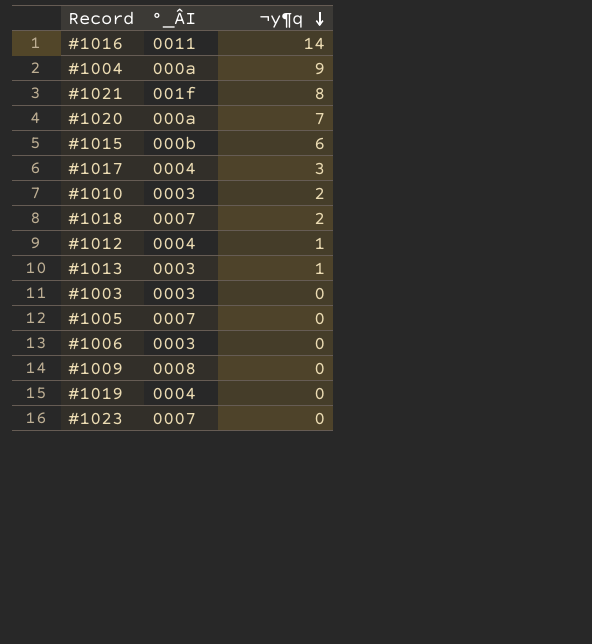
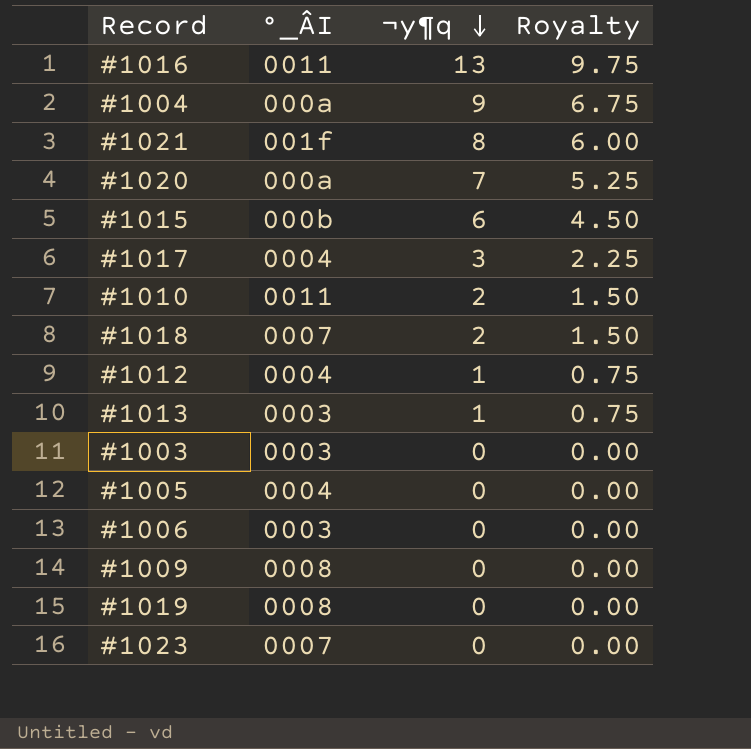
column Royalty | formula: none -> [¬y¶q] * 0.75
#1016 | ¬y¶q: 14 -> 13
#1010 | °_ÂI: 0003 -> 0011
#1005 | °_ÂI: 0007 -> 0004
#1019 | °_ÂI: 0004 -> 0008

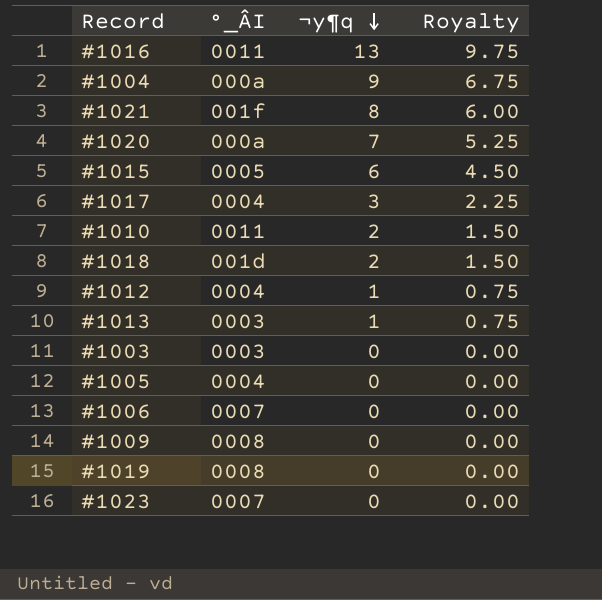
#1015 | °_ÂI: 000b -> 0005
#1018 | °_ÂI: 0007 -> 001d
#1006 | °_ÂI: 0003 -> 0007

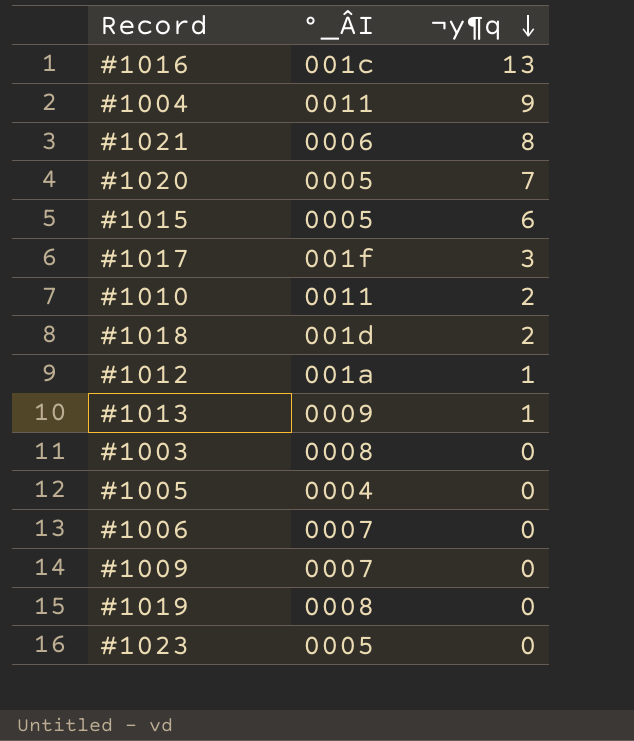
column Royalty | formula: [¬y¶q] * 0.75 -> none
#1016 | °_ÂI: 0011 -> 001c
#1004 | °_ÂI: 000a -> 0011
#1021 | °_ÂI: 001f -> 0006
#1020 | °_ÂI: 000a -> 0005
#1017 | °_ÂI: 0004 -> 001f
#1012 | °_ÂI: 0004 -> 001a
#1013 | °_ÂI: 0003 -> 0009
#1003 | °_ÂI: 0003 -> 0008
#1009 | °_ÂI: 0008 -> 0007
#1023 | °_ÂI: 0007 -> 0005

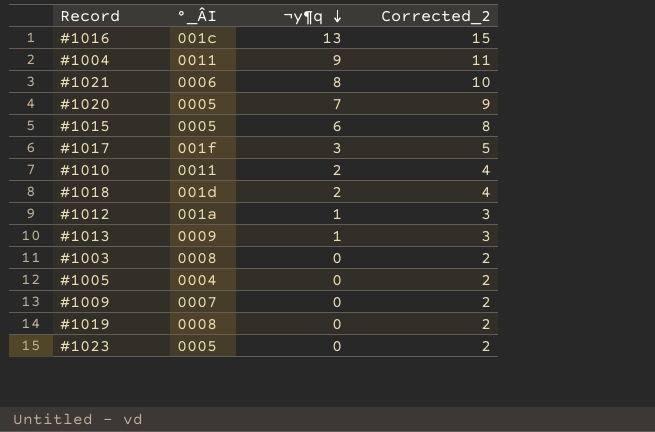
column Corrected_2 | formula: none -> [¬y¶q] + 2
row #1006: 0007 | 0 -> none

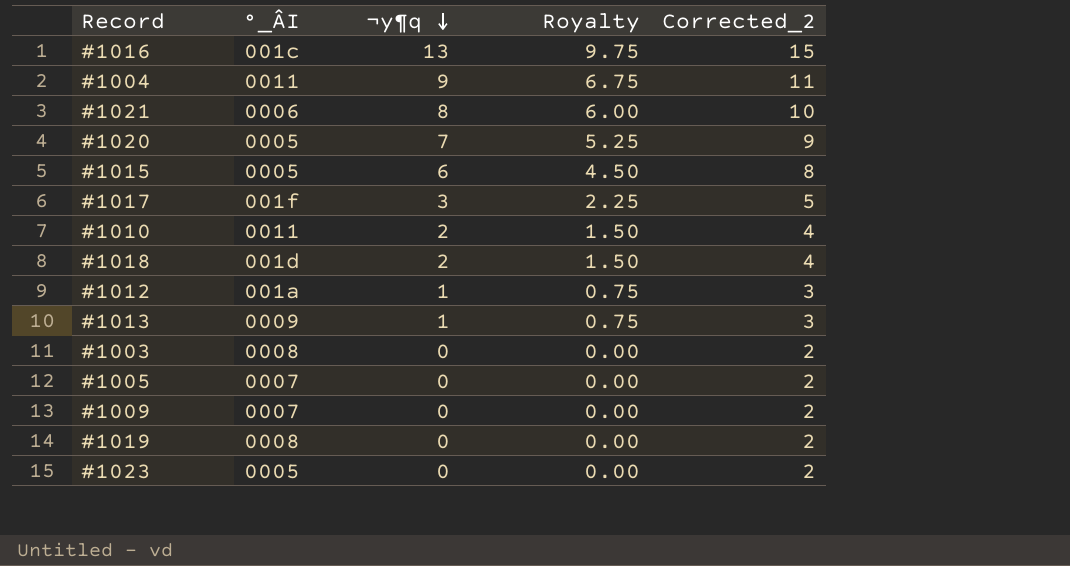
column Royalty | formula: none -> [¬y¶q] * 0.75
#1005 | °_ÂI: 0004 -> 0007

